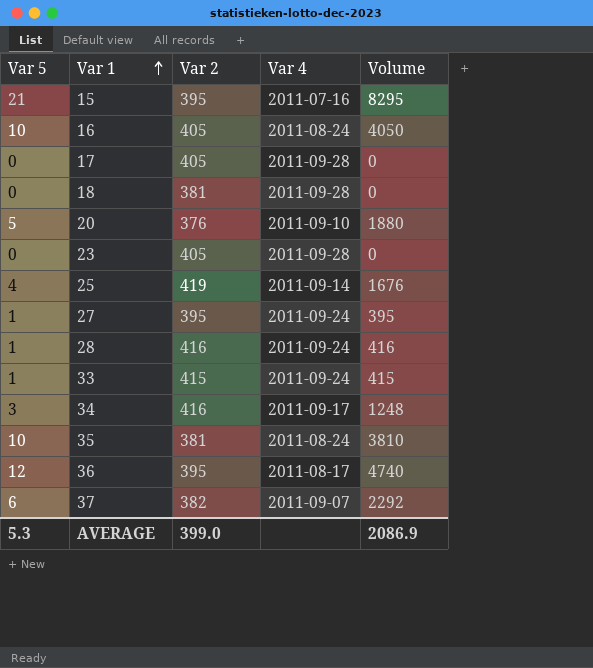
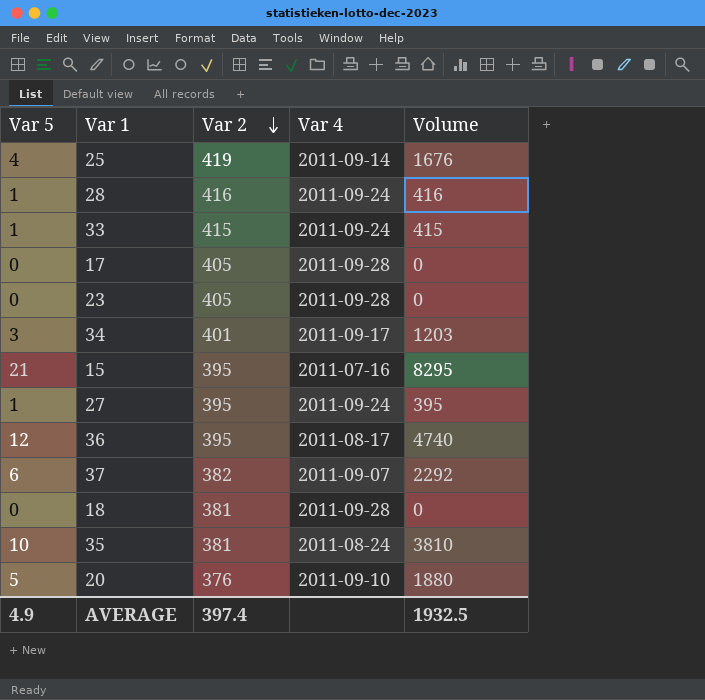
row order: Var 1 ascending -> Var 2 descending
row 16: 10 | 405 | 2011-08-24 | 4050 -> none
34 | Var 2: 416 -> 401
34 | Volume: 1248 -> 1203
AVERAGE | Var 5: 5.3 -> 4.9
AVERAGE | Var 2: 399.0 -> 397.4
AVERAGE | Volume: 2086.9 -> 1932.5

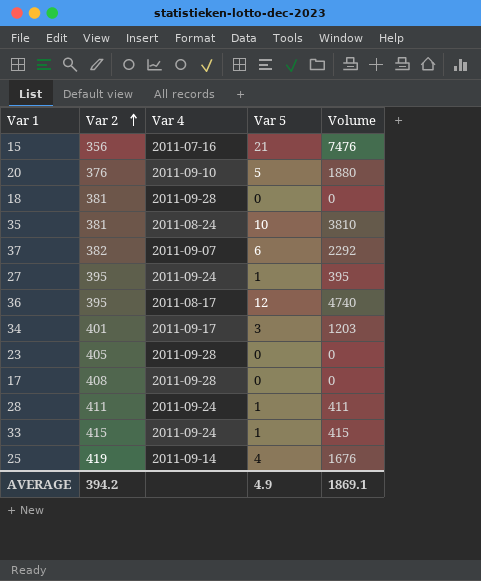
row order: Var 2 descending -> Var 2 ascending
column Var 5 | position: 1 -> 4
15 | Var 2: 395 -> 356
15 | Volume: 8295 -> 7476
17 | Var 2: 405 -> 408
28 | Var 2: 416 -> 411
28 | Volume: 416 -> 411
AVERAGE | Var 2: 397.4 -> 394.2
AVERAGE | Volume: 1932.5 -> 1869.1

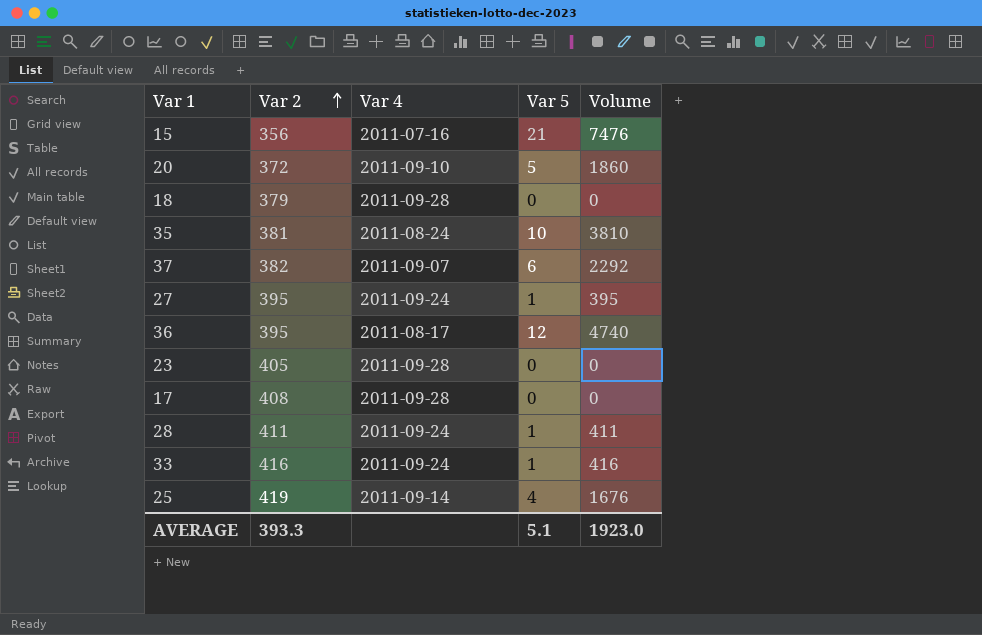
row 34: 401 | 2011-09-17 | 3 | 1203 -> none
20 | Var 2: 376 -> 372
20 | Volume: 1880 -> 1860
18 | Var 2: 381 -> 379
33 | Var 2: 415 -> 416
33 | Volume: 415 -> 416
AVERAGE | Var 2: 394.2 -> 393.3
AVERAGE | Var 5: 4.9 -> 5.1
AVERAGE | Volume: 1869.1 -> 1923.0

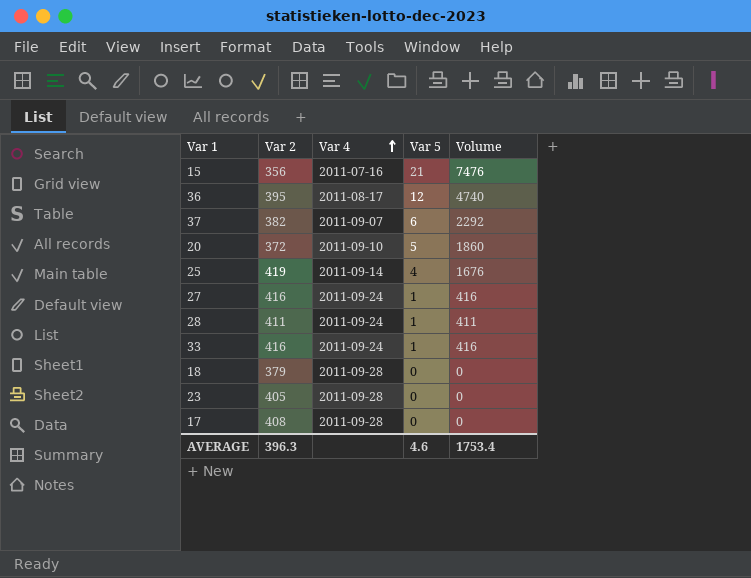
row order: Var 2 ascending -> Var 4 ascending
row 35: 381 | 2011-08-24 | 10 | 3810 -> none
27 | Var 2: 395 -> 416
27 | Volume: 395 -> 416
AVERAGE | Var 2: 393.3 -> 396.3
AVERAGE | Var 5: 5.1 -> 4.6
AVERAGE | Volume: 1923.0 -> 1753.4

